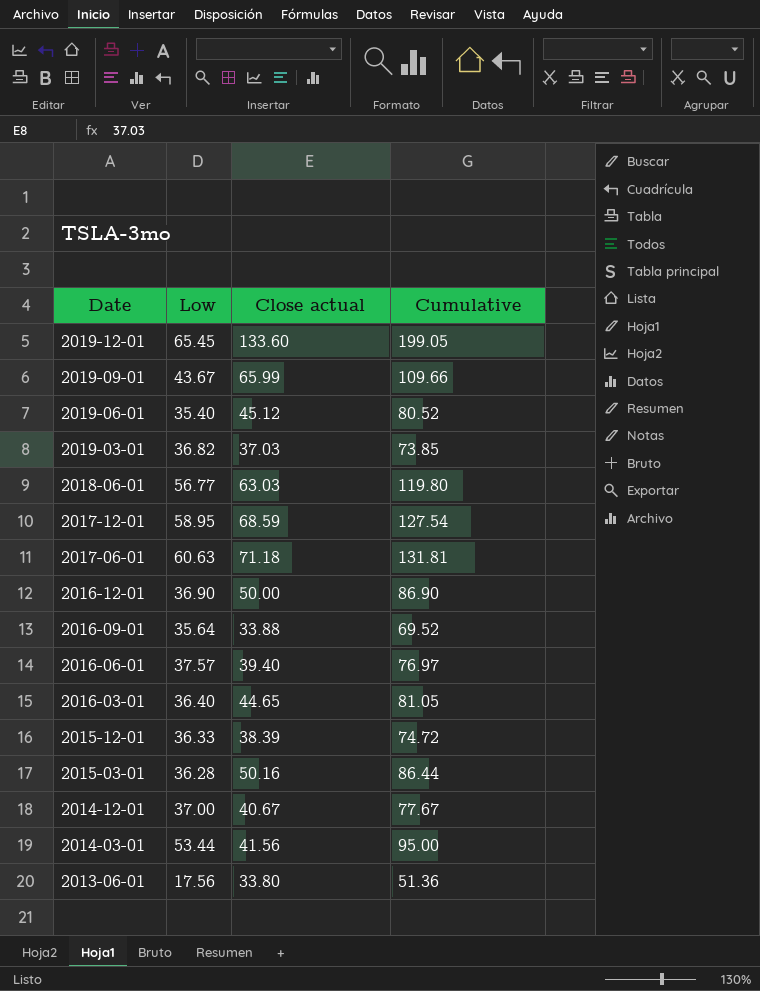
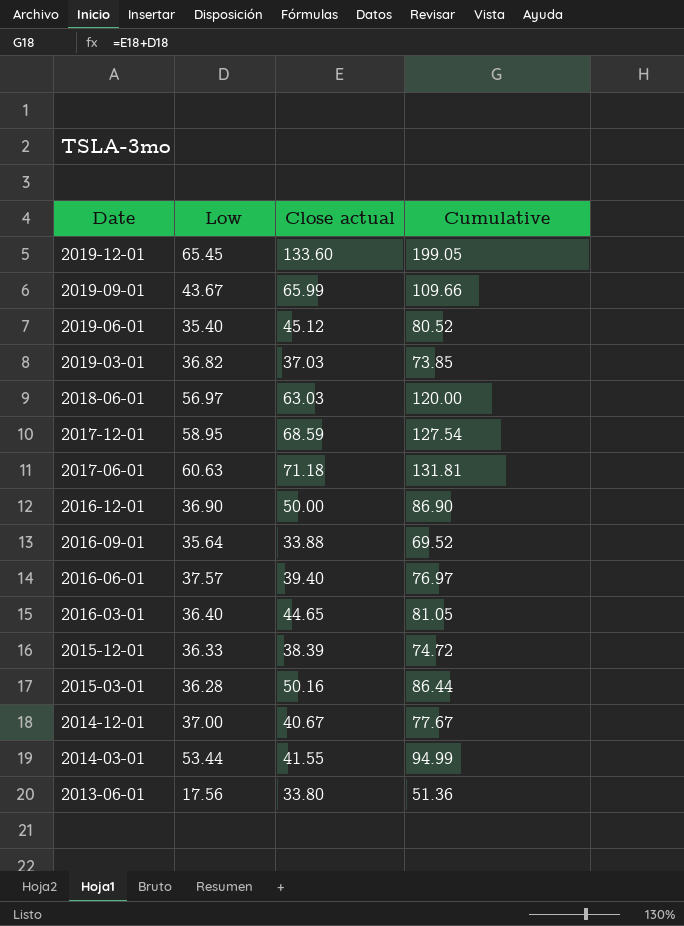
2018-06-01 | Low: 56.77 -> 56.97
2018-06-01 | Cumulative: 119.80 -> 120.00
2014-03-01 | Close actual: 41.56 -> 41.55
2014-03-01 | Cumulative: 95.00 -> 94.99

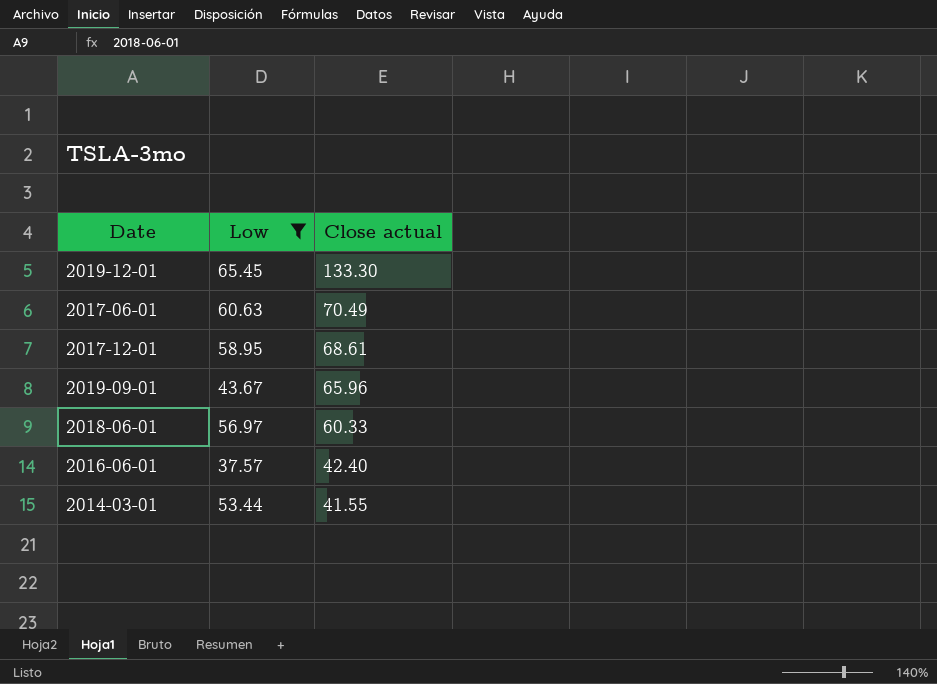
filter: none -> Low >= 37.57
row order: Date descending -> Close actual descending
column Cumulative | formula: [Low] + [Close actual] -> none
2019-12-01 | Close actual: 133.60 -> 133.30
2017-06-01 | Close actual: 71.18 -> 70.49
2017-12-01 | Close actual: 68.59 -> 68.61
2019-09-01 | Close actual: 65.99 -> 65.96
2018-06-01 | Close actual: 63.03 -> 60.33
2016-06-01 | Close actual: 39.40 -> 42.40

